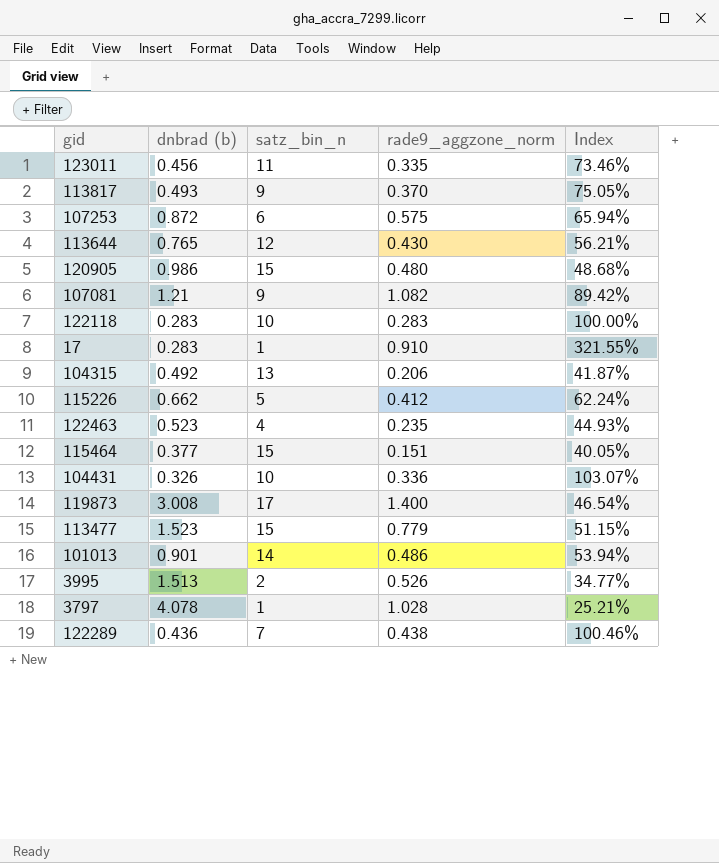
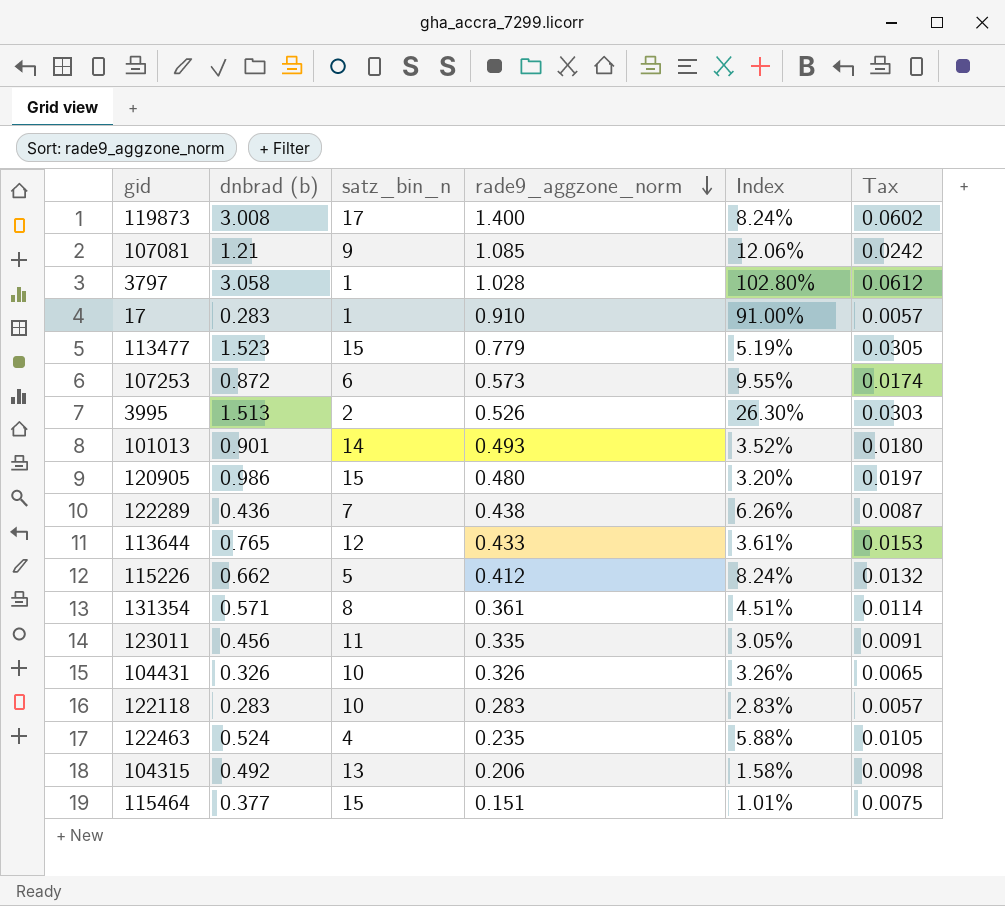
row order: none -> rade9_aggzone_norm descending
column Index | formula: [rade9_aggzone_norm] / [dnbrad (b)] -> [rade9_aggzone_norm] / [satz_bin_n]
column Tax | formula: none -> [dnbrad (b)] * 0.02
row 113817: 0.493 | 9 | 0.370 | 75.05% -> none
107081 | rade9_aggzone_norm: 1.082 -> 1.085
3797 | dnbrad (b): 4.078 -> 3.058
107253 | rade9_aggzone_norm: 0.575 -> 0.573
101013 | rade9_aggzone_norm: 0.486 -> 0.493
113644 | rade9_aggzone_norm: 0.430 -> 0.433
row 131354: none -> 0.571 | 8 | 0.361 | 4.51% | 0.0114
104431 | rade9_aggzone_norm: 0.336 -> 0.326
122463 | dnbrad (b): 0.523 -> 0.524

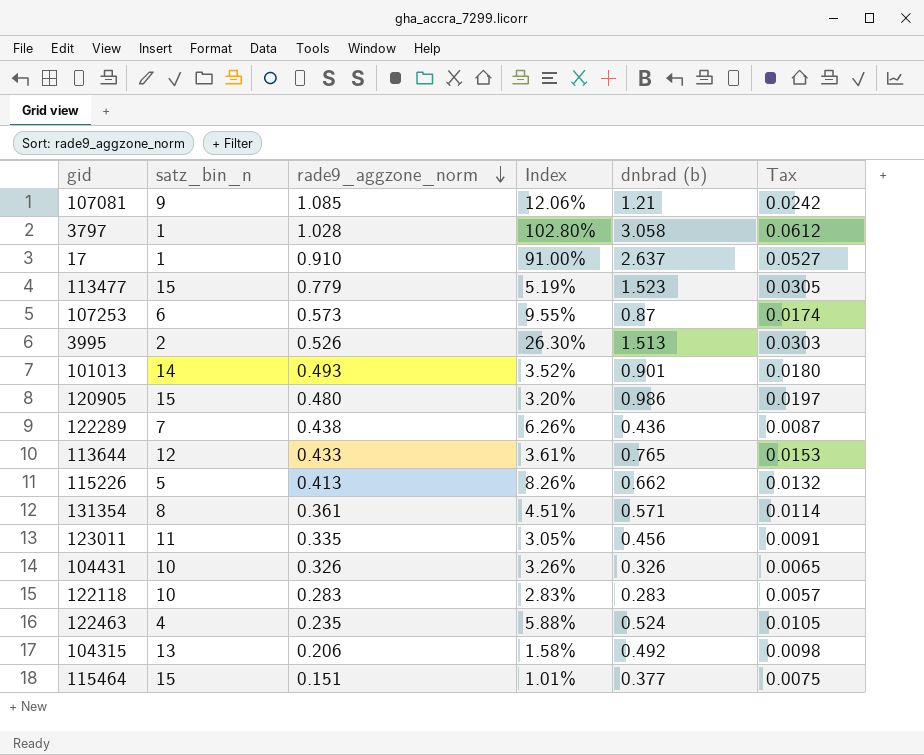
column dnbrad (b) | position: 2 -> 5
row 119873: 3.008 | 17 | 1.400 | 8.24% | 0.0602 -> none
17 | dnbrad (b): 0.283 -> 2.637
17 | Tax: 0.0057 -> 0.0527
107253 | dnbrad (b): 0.872 -> 0.87
115226 | rade9_aggzone_norm: 0.412 -> 0.413
115226 | Index: 8.24% -> 8.26%

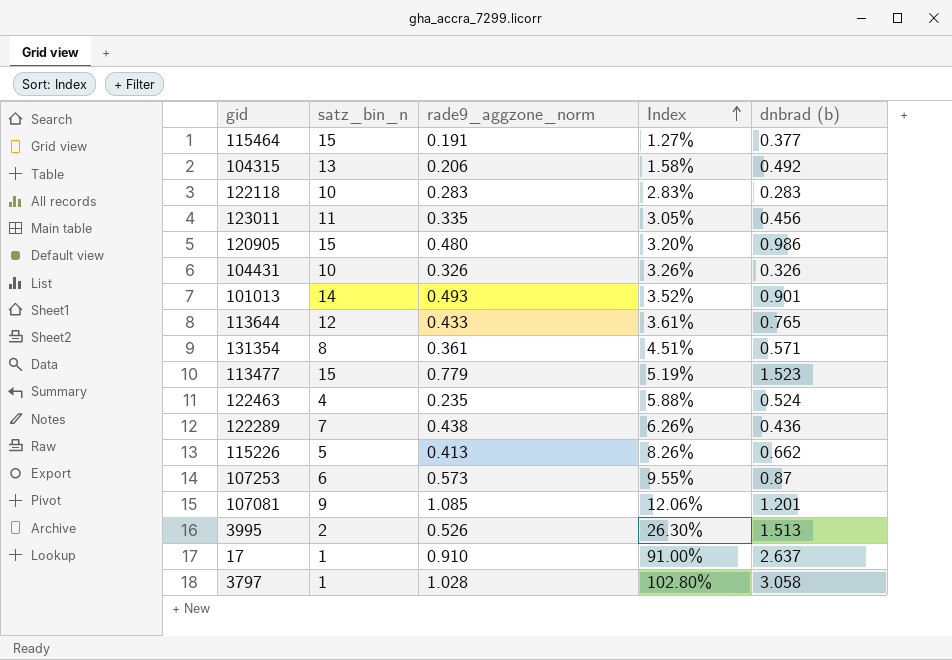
row order: rade9_aggzone_norm descending -> Index ascending
column Tax | formula: [dnbrad (b)] * 0.02 -> none
115464 | rade9_aggzone_norm: 0.151 -> 0.191
115464 | Index: 1.01% -> 1.27%
107081 | dnbrad (b): 1.21 -> 1.201

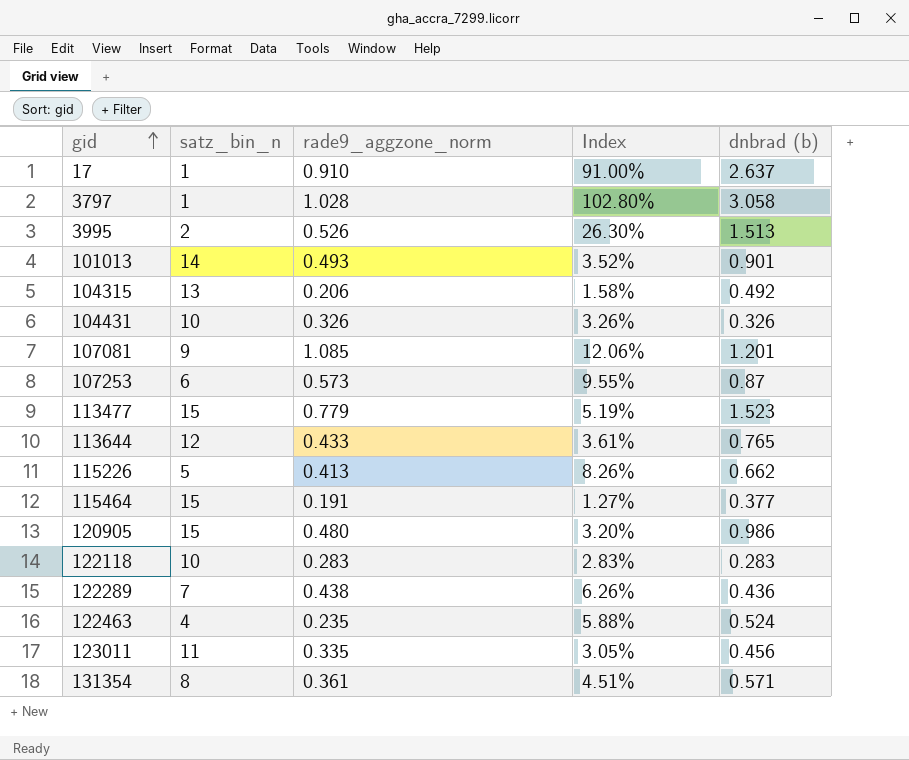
row order: Index ascending -> gid ascending

